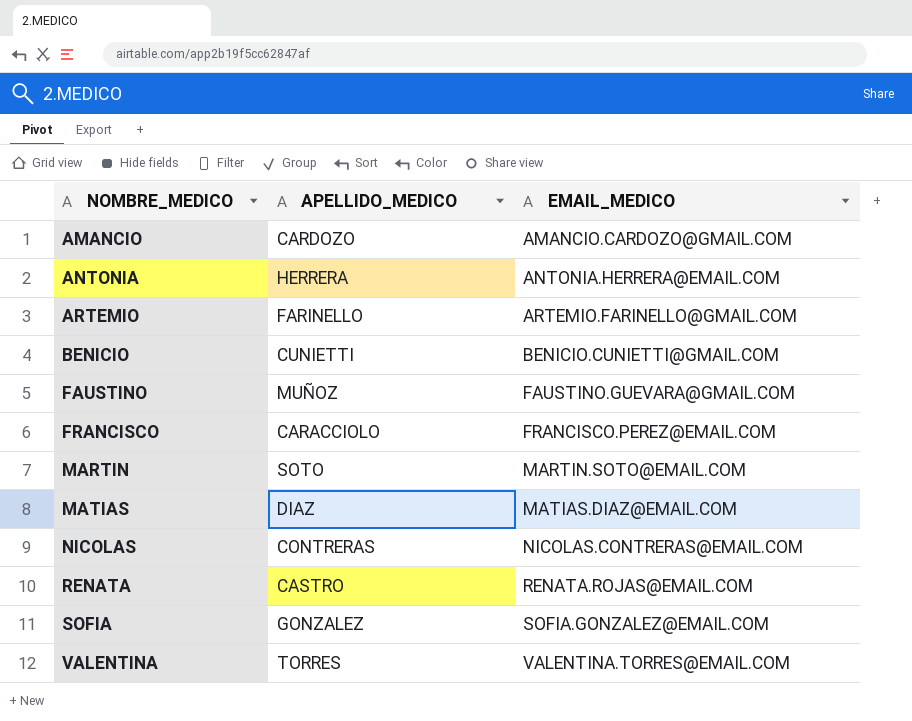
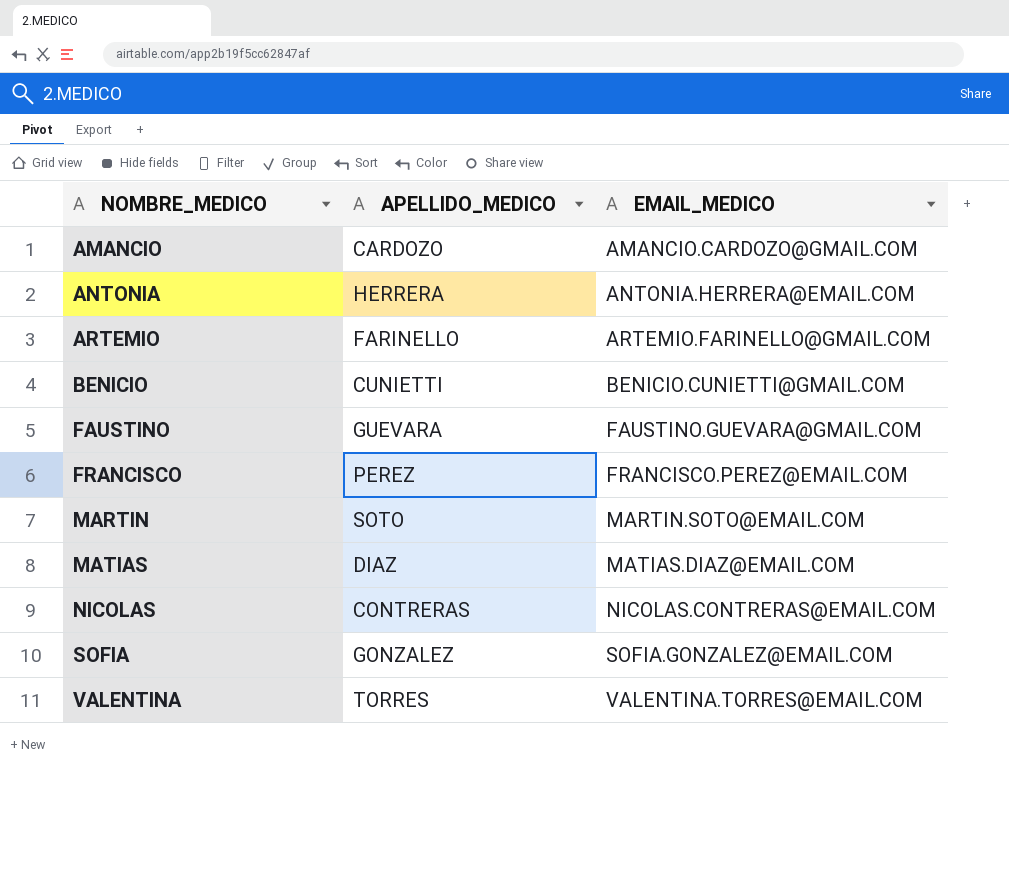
row RENATA: CASTRO | RENATA.ROJAS@EMAIL.COM -> none
FAUSTINO | APELLIDO_MEDICO: MUÑOZ -> GUEVARA
FRANCISCO | APELLIDO_MEDICO: CARACCIOLO -> PEREZ

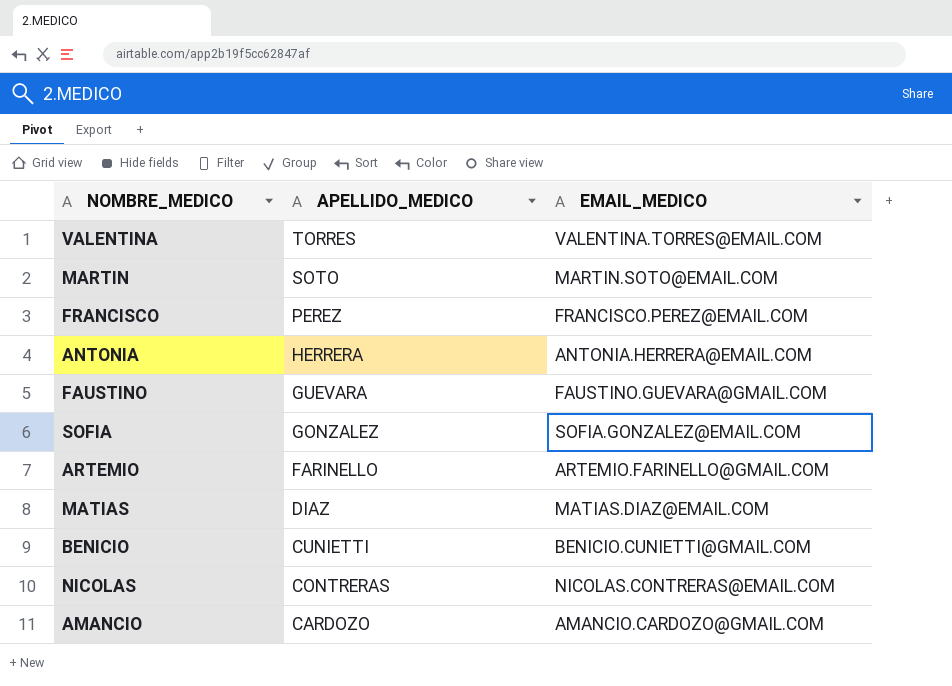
row order: NOMBRE_MEDICO ascending -> APELLIDO_MEDICO descending

